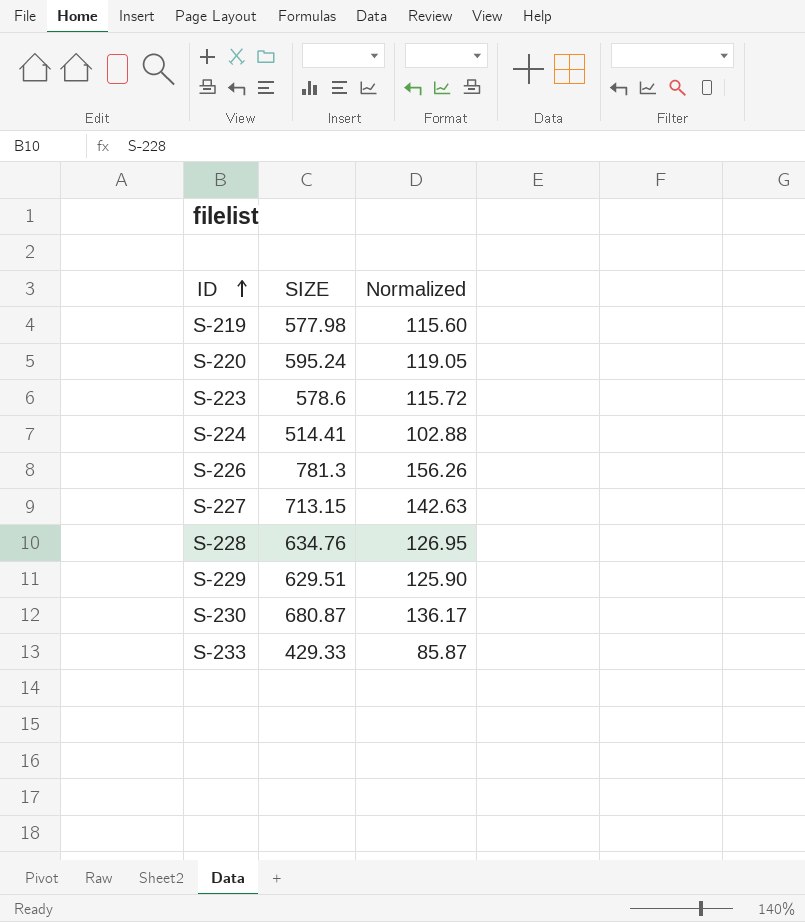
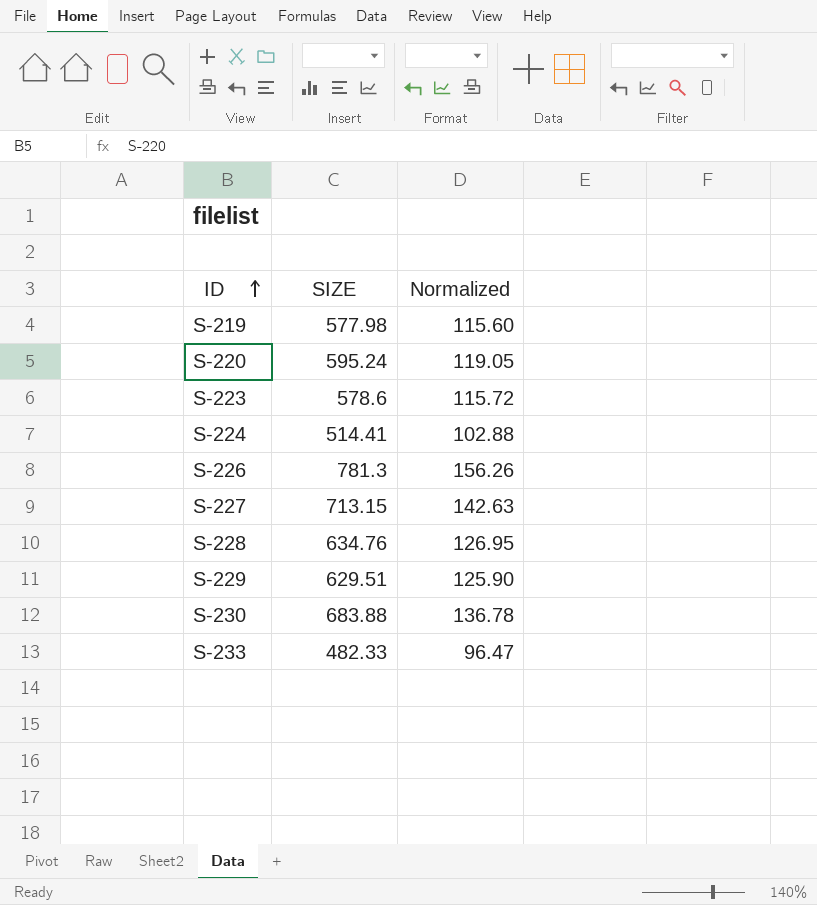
S-230 | SIZE: 680.87 -> 683.88
S-230 | Normalized: 136.17 -> 136.78
S-233 | SIZE: 429.33 -> 482.33
S-233 | Normalized: 85.87 -> 96.47

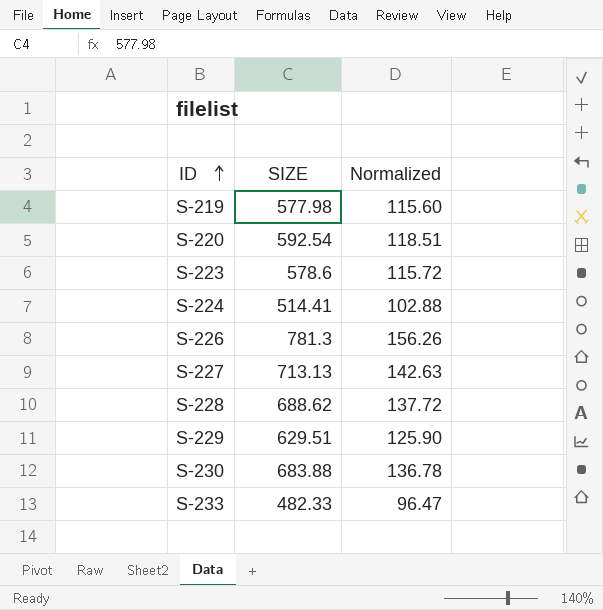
S-220 | SIZE: 595.24 -> 592.54
S-220 | Normalized: 119.05 -> 118.51
S-227 | SIZE: 713.15 -> 713.13
S-228 | SIZE: 634.76 -> 688.62
S-228 | Normalized: 126.95 -> 137.72

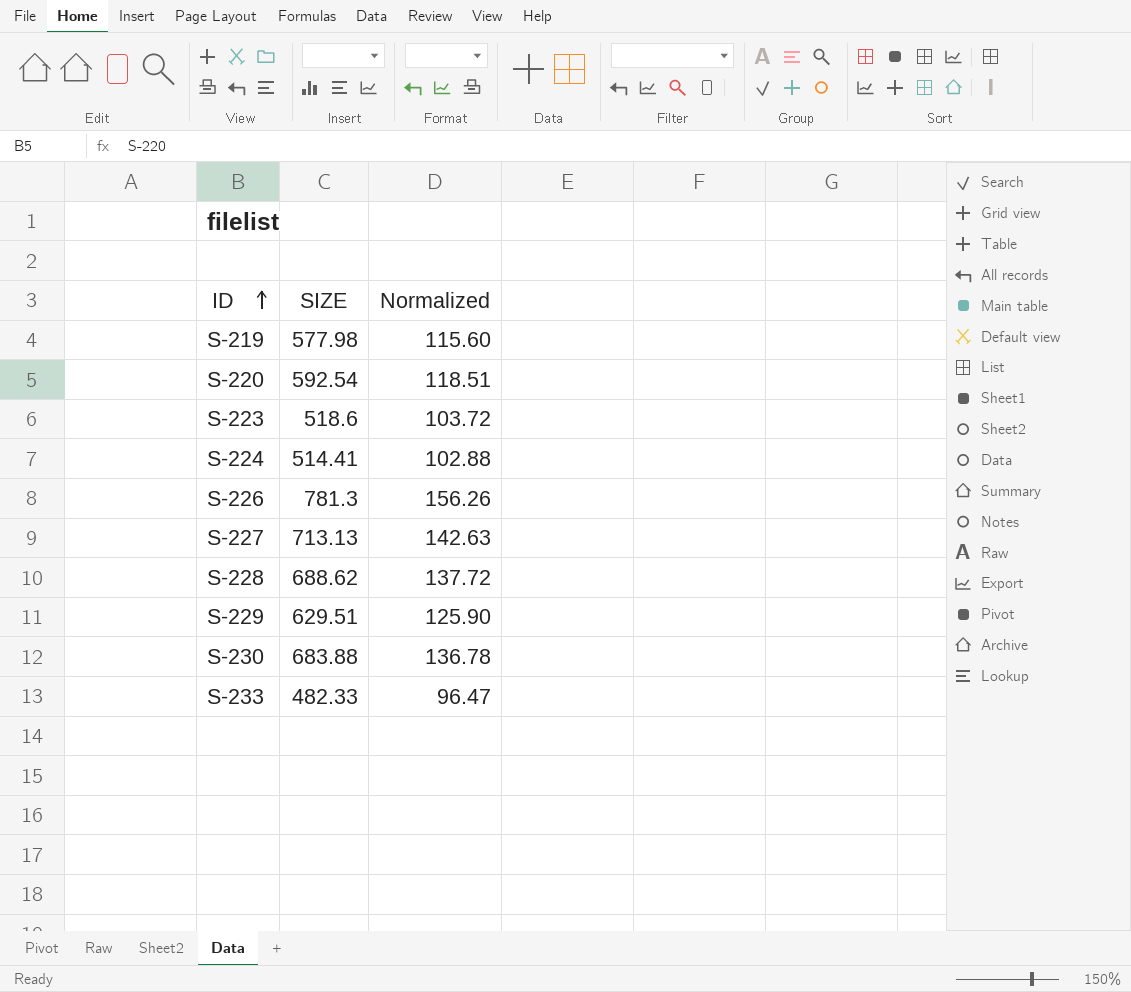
S-223 | SIZE: 578.6 -> 518.6
S-223 | Normalized: 115.72 -> 103.72

